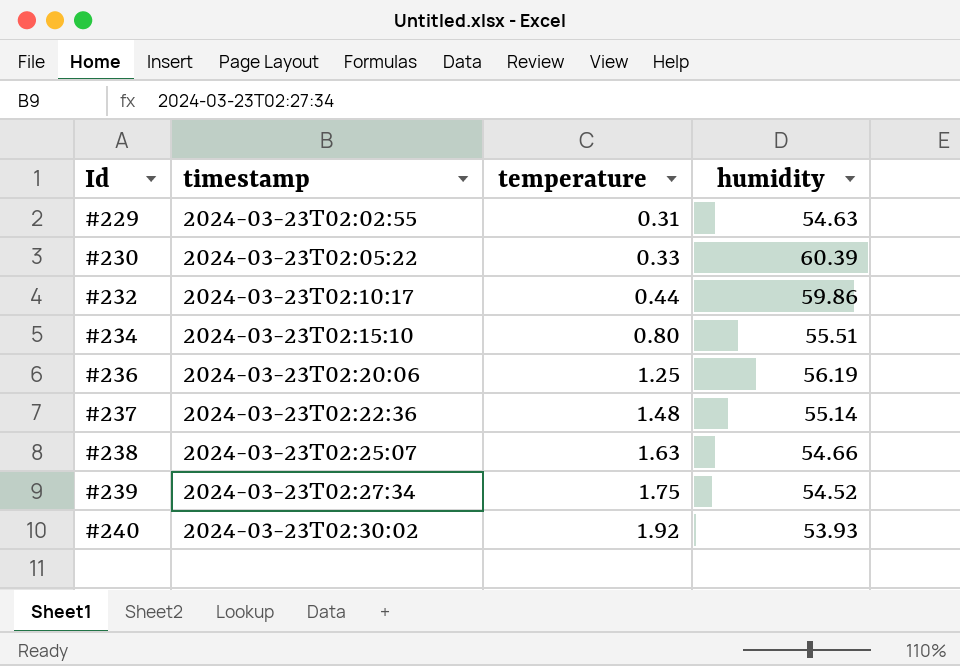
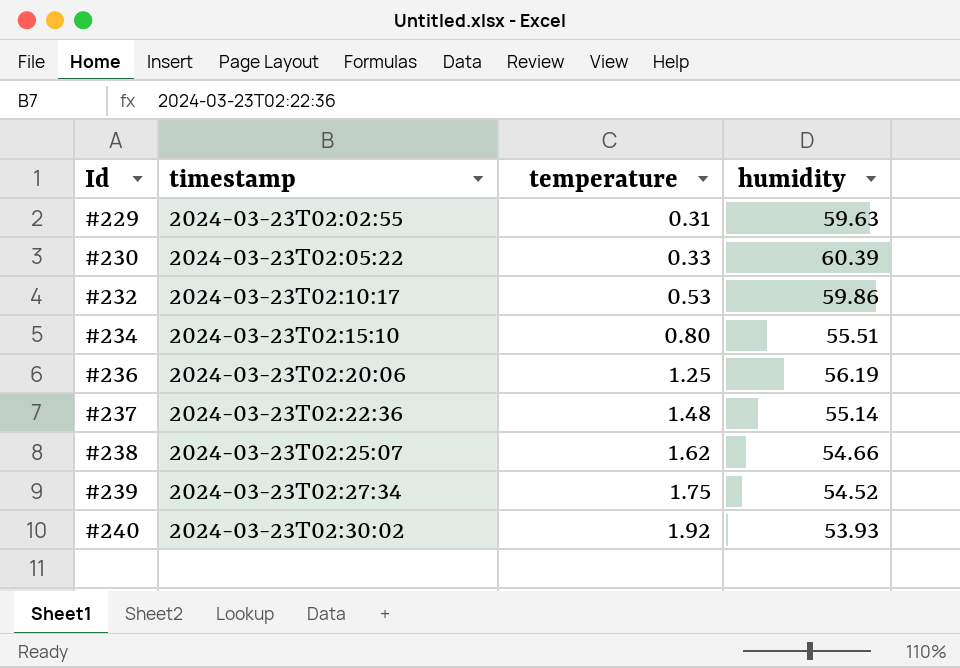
#229 | humidity: 54.63 -> 59.63
#232 | temperature: 0.44 -> 0.53
#238 | temperature: 1.63 -> 1.62

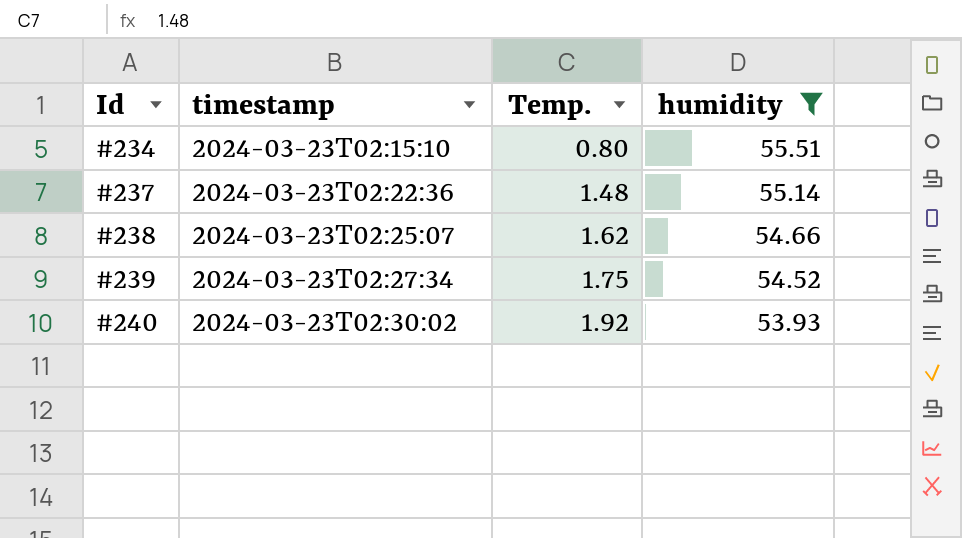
filter: none -> humidity <= 55.51
column name: temperature -> Temp.

